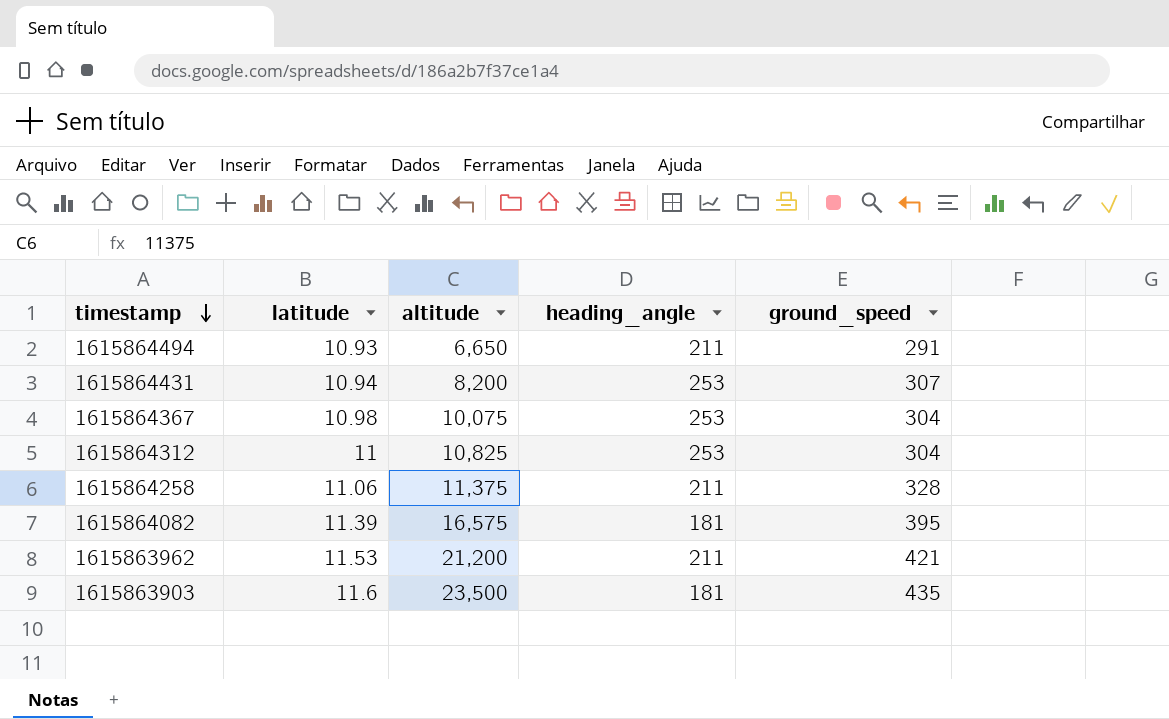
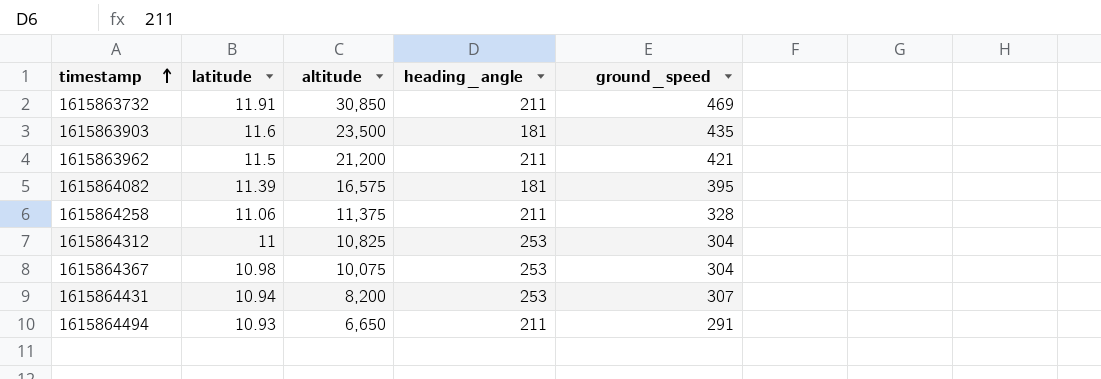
row order: timestamp descending -> timestamp ascending
row 1615863732: none -> 11.91 | 30,850 | 211 | 469
1615863962 | latitude: 11.53 -> 11.5

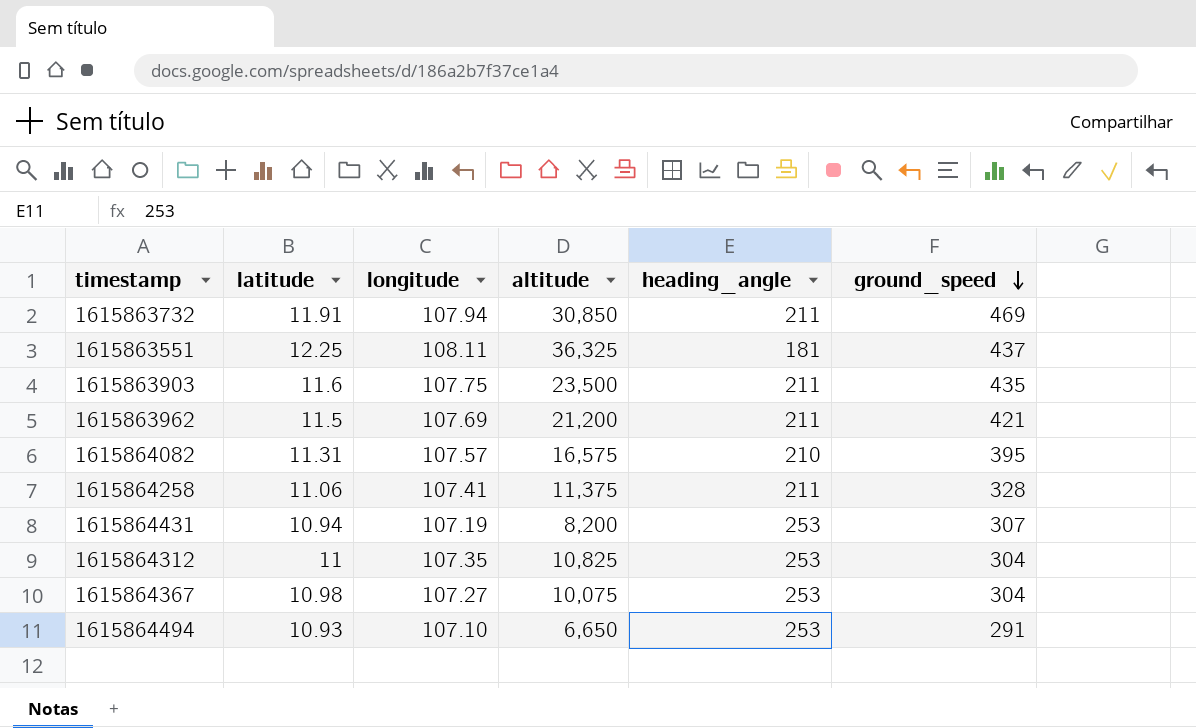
row order: timestamp ascending -> ground_speed descending
column longitude | position: none -> 3
row 1615863551: none -> 12.25 | 108.11 | 36,325 | 181 | 437
1615863903 | heading_angle: 181 -> 211
1615864082 | latitude: 11.39 -> 11.31
1615864082 | heading_angle: 181 -> 210
1615864494 | heading_angle: 211 -> 253

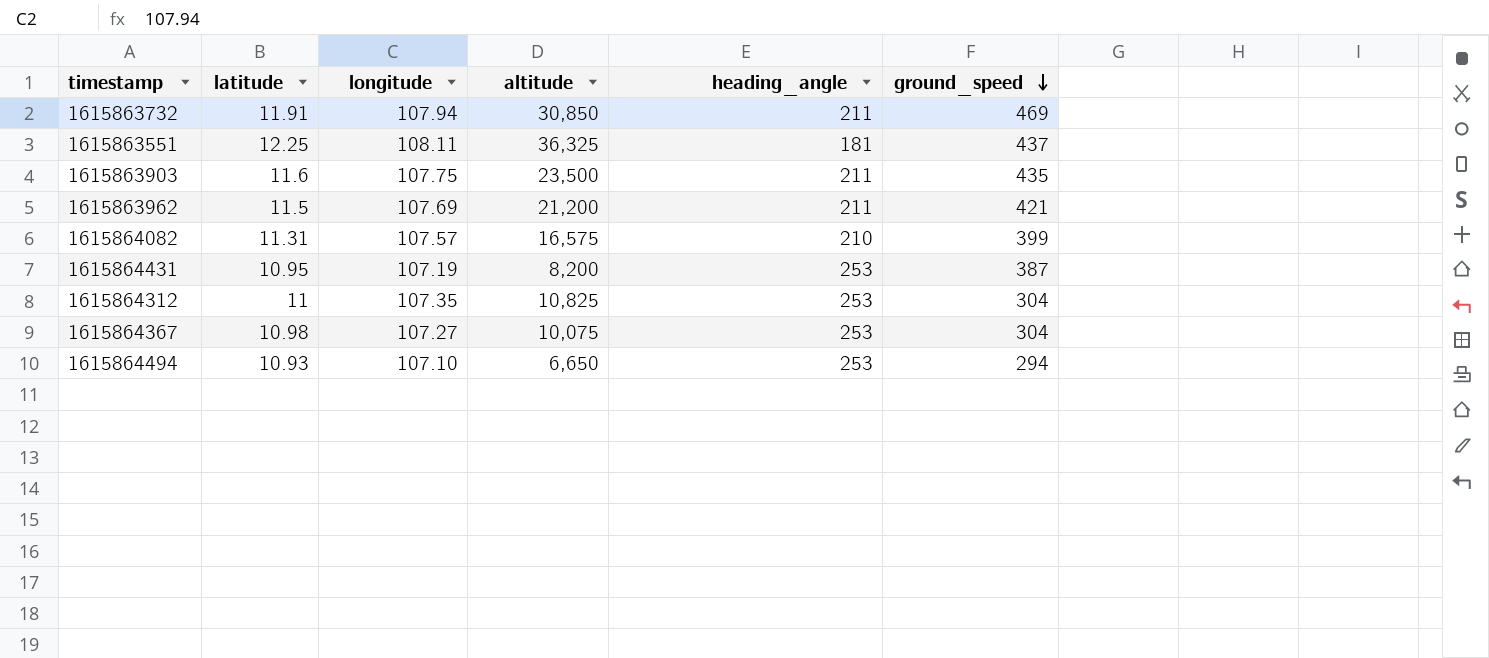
row 1615864258: 11.06 | 107.41 | 11,375 | 211 | 328 -> none
1615864082 | ground_speed: 395 -> 399
1615864431 | latitude: 10.94 -> 10.95
1615864431 | ground_speed: 307 -> 387
1615864494 | ground_speed: 291 -> 294

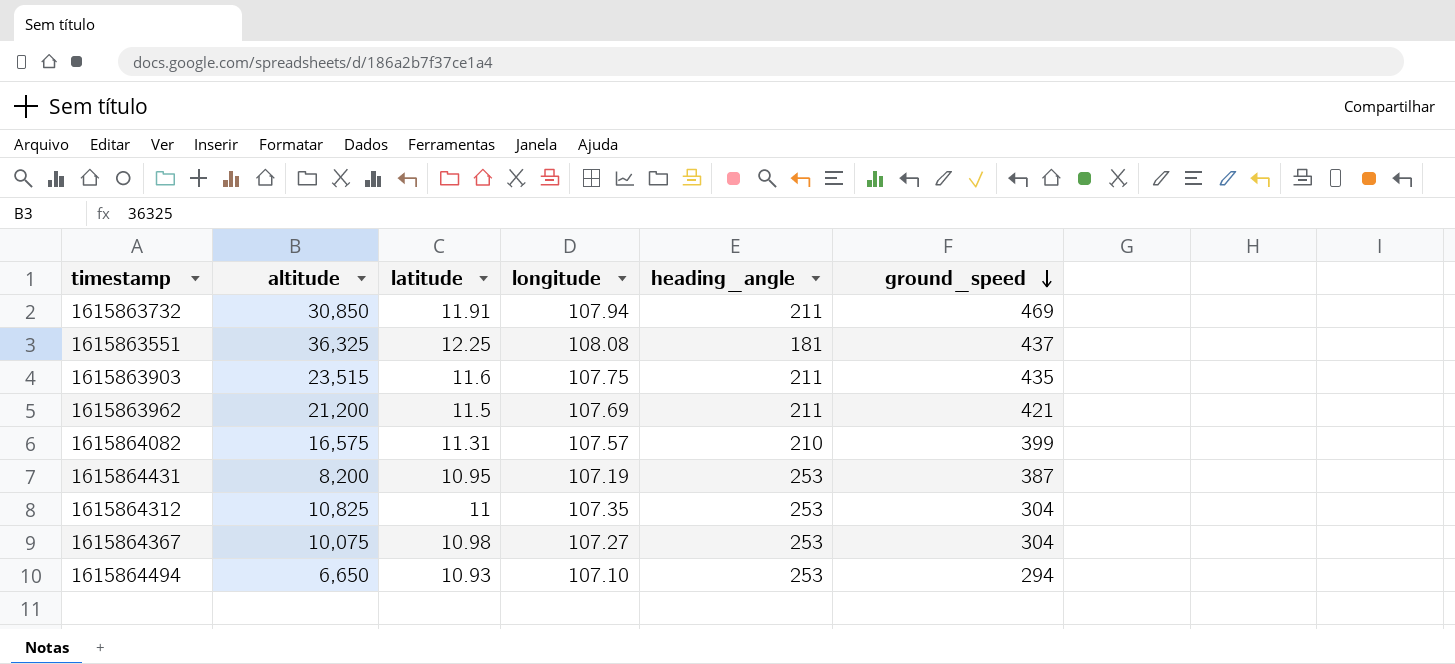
column altitude | position: 4 -> 2
1615863551 | longitude: 108.11 -> 108.08
1615863903 | altitude: 23,500 -> 23,515

